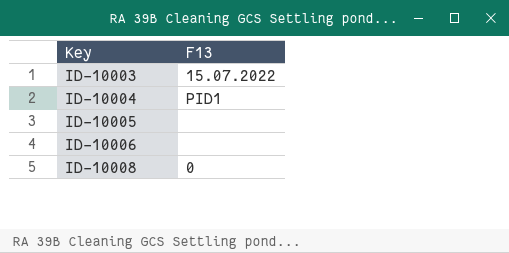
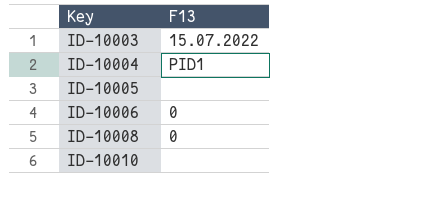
ID-10006 | F13: none -> 0
row ID-10010: none -> none

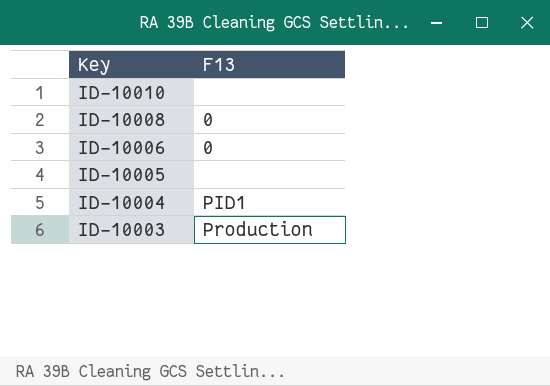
row order: Key ascending -> Key descending
ID-10003 | F13: 15.07.2022 -> Production

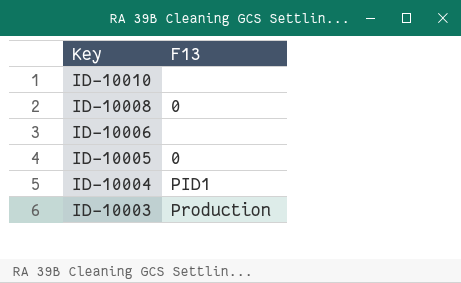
ID-10006 | F13: 0 -> none
ID-10005 | F13: none -> 0

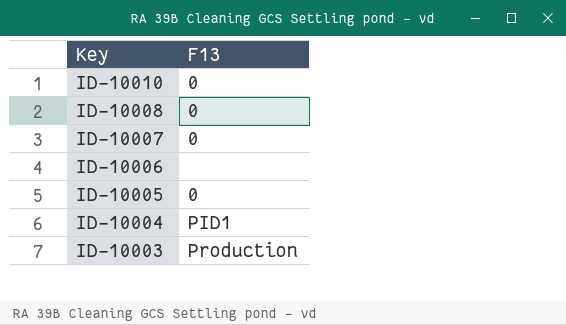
ID-10010 | F13: none -> 0
row ID-10007: none -> 0

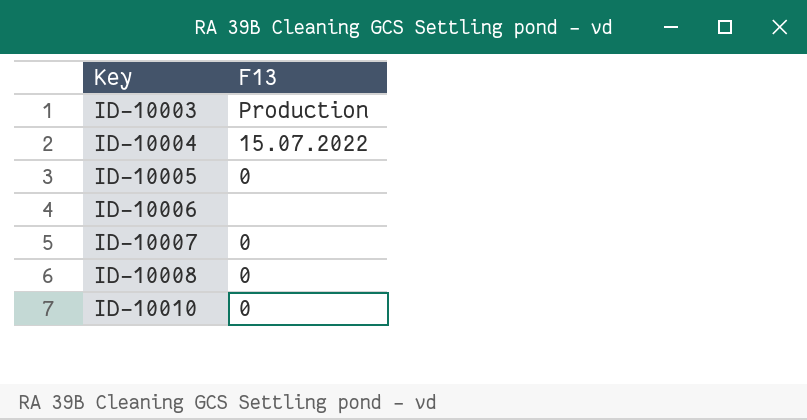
row order: Key descending -> Key ascending
ID-10004 | F13: PID1 -> 15.07.2022

